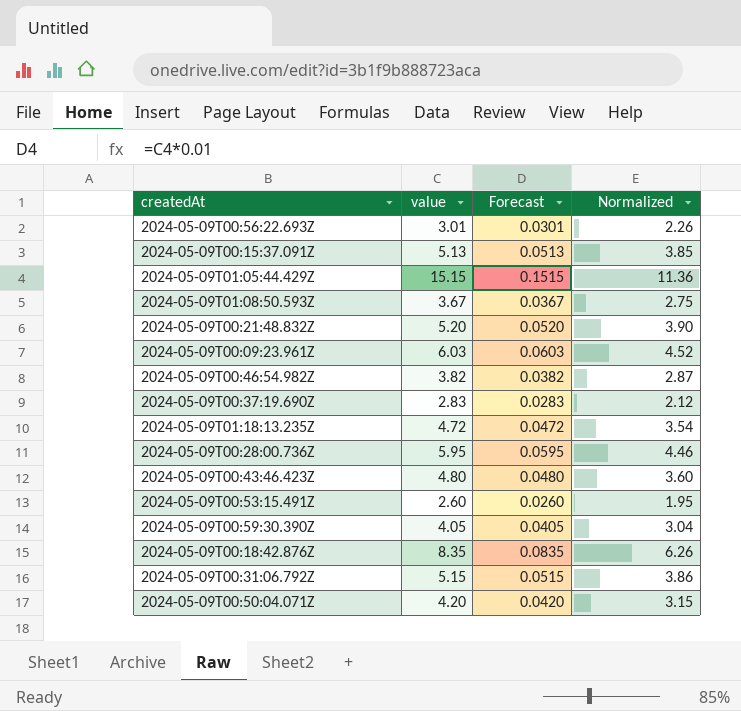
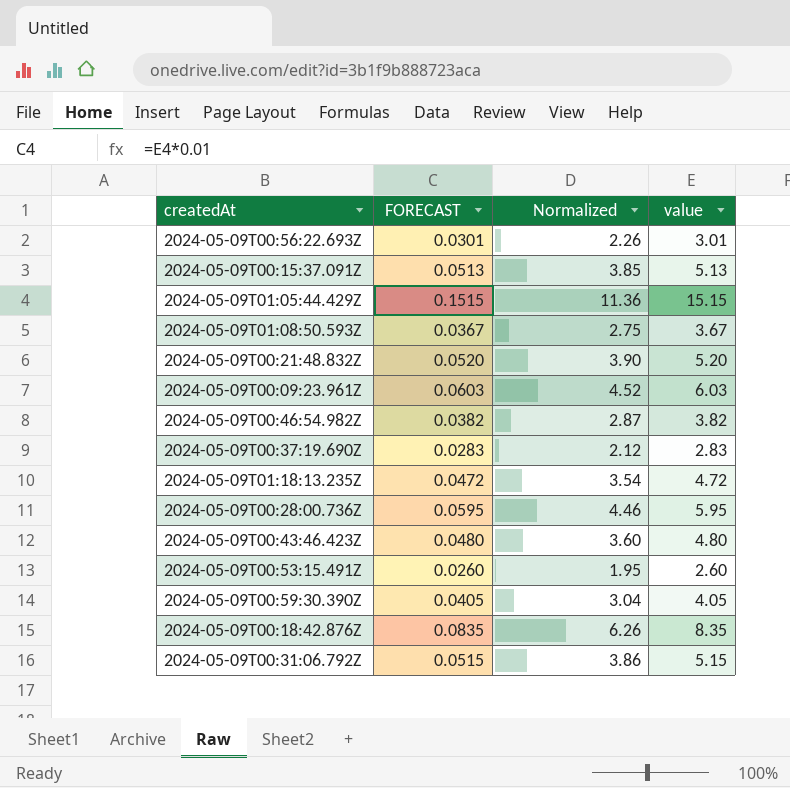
column name: Forecast -> FORECAST
column value | position: 2 -> 4
row 2024-05-09T00:50:04.071Z: 4.20 | 0.0420 | 3.15 -> none

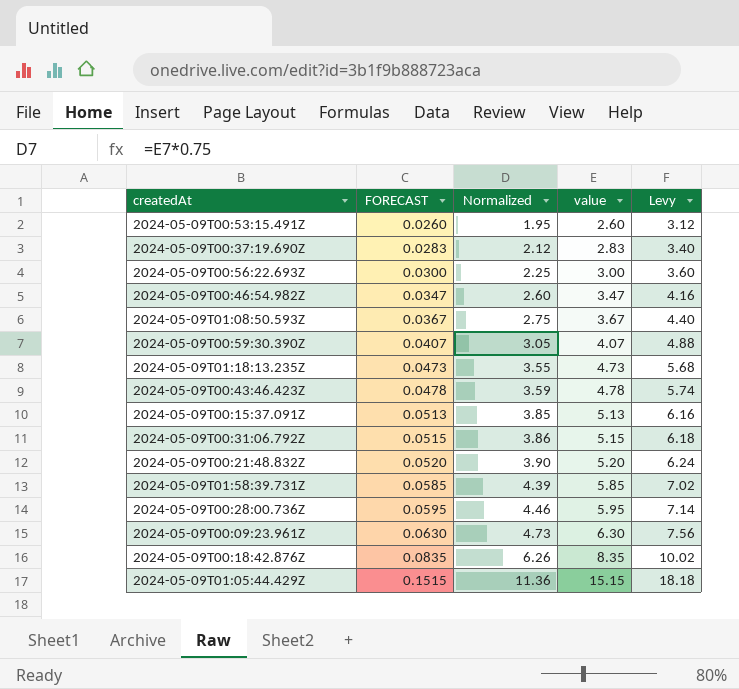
row order: none -> FORECAST ascending
column Levy | formula: none -> [value] * 1.2
2024-05-09T00:56:22.693Z | FORECAST: 0.0301 -> 0.0300
2024-05-09T00:56:22.693Z | Normalized: 2.26 -> 2.25
2024-05-09T00:56:22.693Z | value: 3.01 -> 3.00
2024-05-09T00:46:54.982Z | FORECAST: 0.0382 -> 0.0347
2024-05-09T00:46:54.982Z | Normalized: 2.87 -> 2.60
2024-05-09T00:46:54.982Z | value: 3.82 -> 3.47
2024-05-09T00:59:30.390Z | FORECAST: 0.0405 -> 0.0407
2024-05-09T00:59:30.390Z | Normalized: 3.04 -> 3.05
2024-05-09T00:59:30.390Z | value: 4.05 -> 4.07
2024-05-09T01:18:13.235Z | FORECAST: 0.0472 -> 0.0473
2024-05-09T01:18:13.235Z | Normalized: 3.54 -> 3.55
2024-05-09T01:18:13.235Z | value: 4.72 -> 4.73
2024-05-09T00:43:46.423Z | FORECAST: 0.0480 -> 0.0478
2024-05-09T00:43:46.423Z | Normalized: 3.60 -> 3.59
2024-05-09T00:43:46.423Z | value: 4.80 -> 4.78
row 2024-05-09T01:58:39.731Z: none -> 0.0585 | 4.39 | 5.85 | 7.02
2024-05-09T00:09:23.961Z | FORECAST: 0.0603 -> 0.0630
2024-05-09T00:09:23.961Z | Normalized: 4.52 -> 4.73
2024-05-09T00:09:23.961Z | value: 6.03 -> 6.30

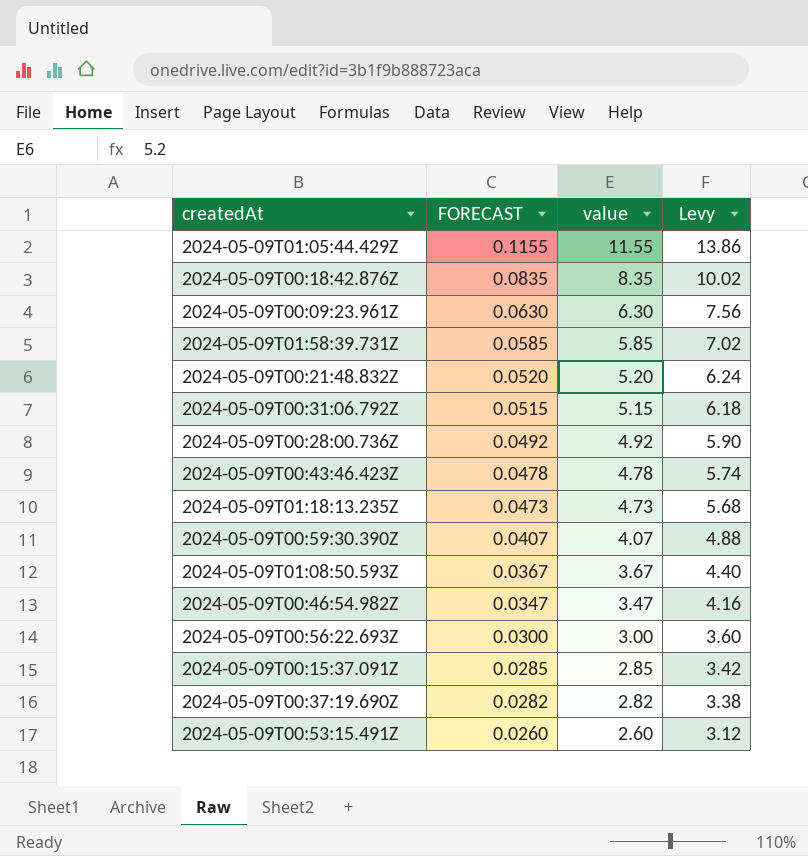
row order: FORECAST ascending -> FORECAST descending
column Normalized | formula: [value] * 0.75 -> none
2024-05-09T01:05:44.429Z | FORECAST: 0.1515 -> 0.1155
2024-05-09T01:05:44.429Z | value: 15.15 -> 11.55
2024-05-09T01:05:44.429Z | Levy: 18.18 -> 13.86
2024-05-09T00:28:00.736Z | FORECAST: 0.0595 -> 0.0492
2024-05-09T00:28:00.736Z | value: 5.95 -> 4.92
2024-05-09T00:28:00.736Z | Levy: 7.14 -> 5.90
2024-05-09T00:15:37.091Z | FORECAST: 0.0513 -> 0.0285
2024-05-09T00:15:37.091Z | value: 5.13 -> 2.85
2024-05-09T00:15:37.091Z | Levy: 6.16 -> 3.42
2024-05-09T00:37:19.690Z | FORECAST: 0.0283 -> 0.0282
2024-05-09T00:37:19.690Z | value: 2.83 -> 2.82
2024-05-09T00:37:19.690Z | Levy: 3.40 -> 3.38

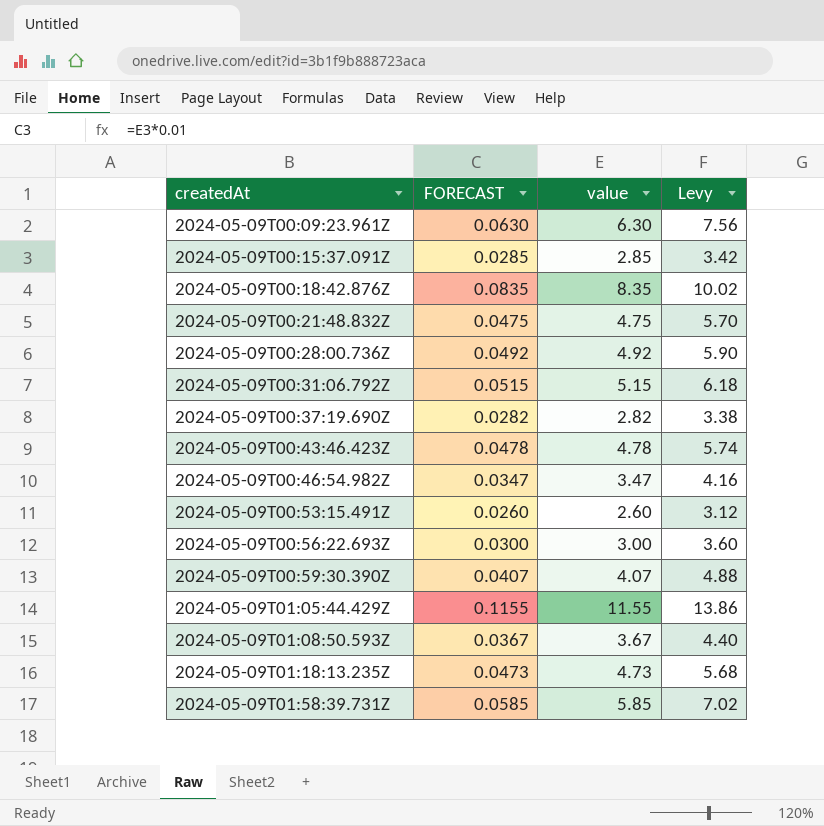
row order: FORECAST descending -> createdAt ascending
2024-05-09T00:21:48.832Z | FORECAST: 0.0520 -> 0.0475
2024-05-09T00:21:48.832Z | value: 5.20 -> 4.75
2024-05-09T00:21:48.832Z | Levy: 6.24 -> 5.70

